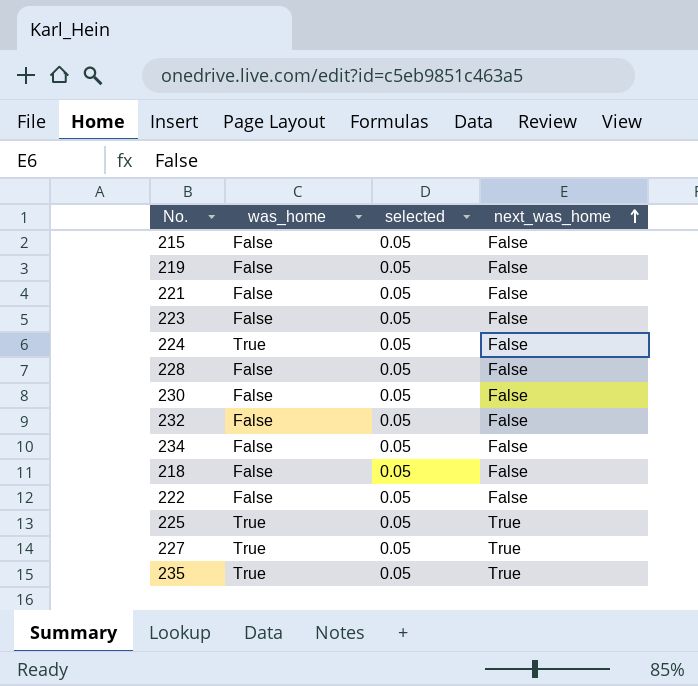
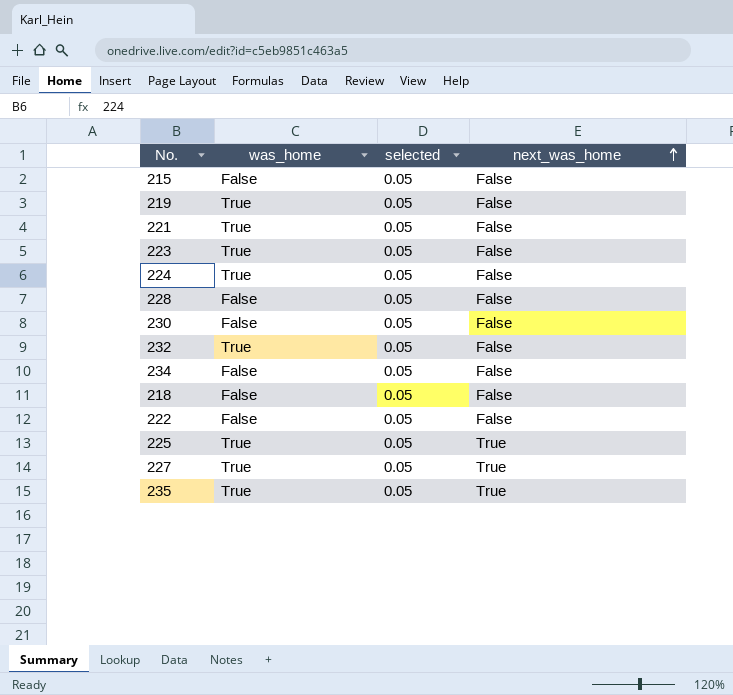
219 | was_home: False -> True
221 | was_home: False -> True
223 | was_home: False -> True
232 | was_home: False -> True

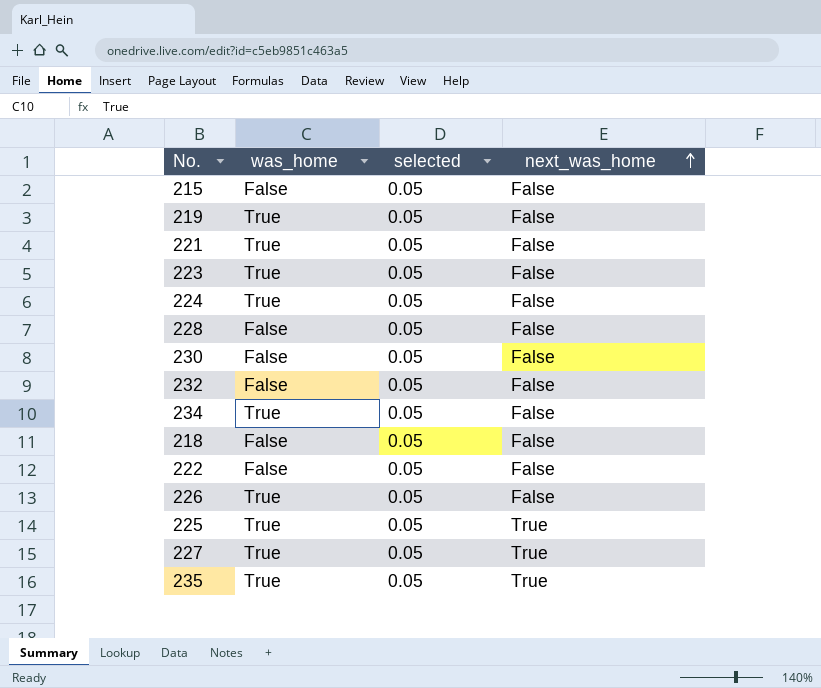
232 | was_home: True -> False
234 | was_home: False -> True
row 226: none -> True | 0.05 | False

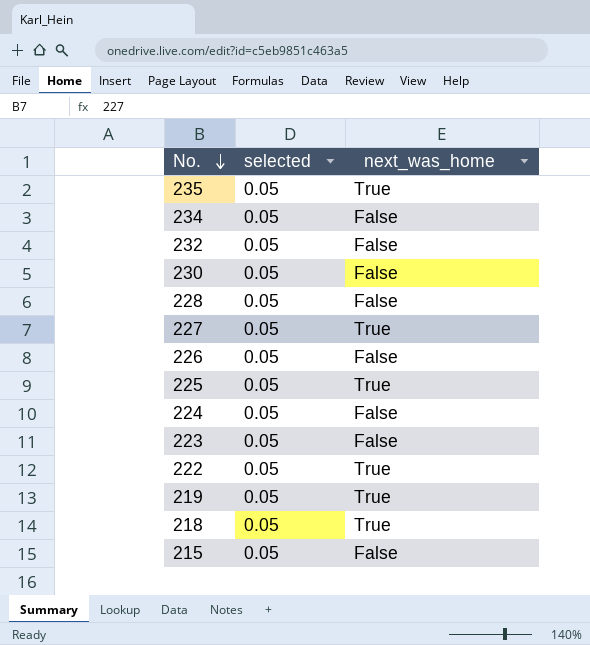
row order: next_was_home ascending -> No. descending
column was_home | position: 2 -> none
row 221: True | 0.05 | False -> none
222 | next_was_home: False -> True
219 | next_was_home: False -> True
218 | next_was_home: False -> True

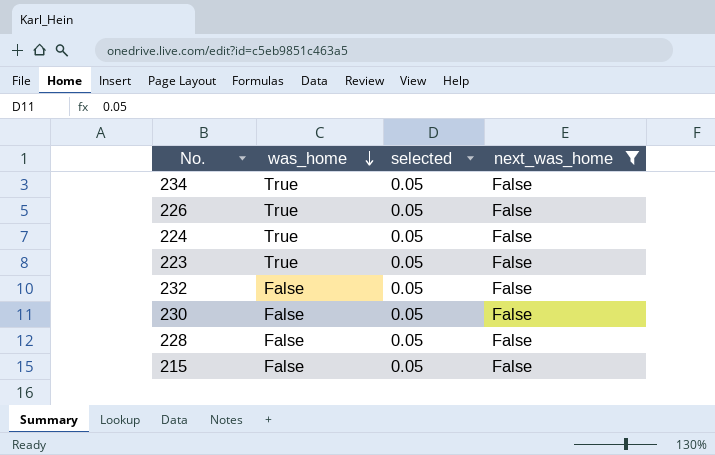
filter: none -> next_was_home = False
row order: No. descending -> was_home descending
column was_home | position: none -> 2

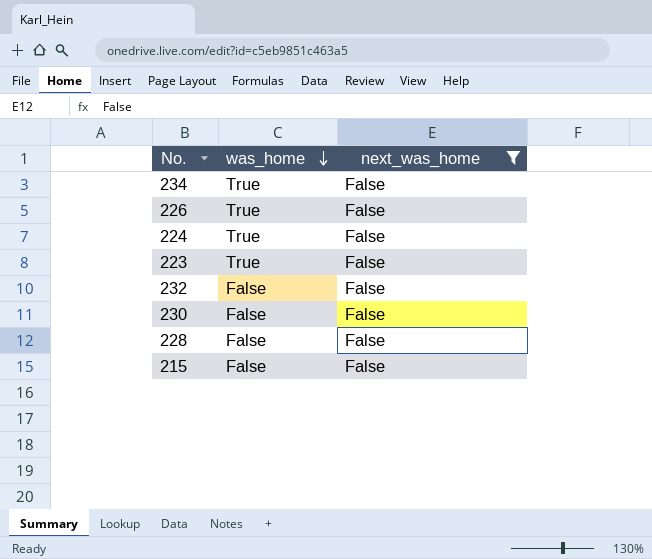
column selected | position: 3 -> none

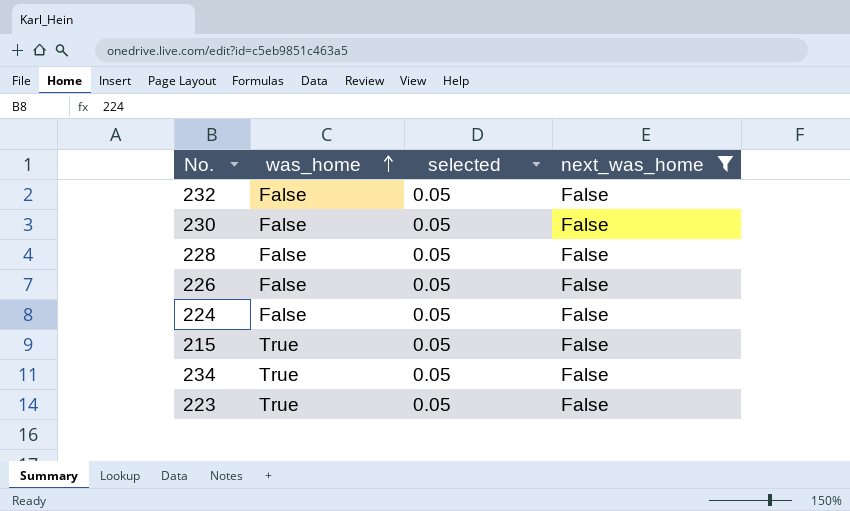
row order: was_home descending -> was_home ascending
column selected | position: none -> 3
226 | was_home: True -> False
224 | was_home: True -> False
215 | was_home: False -> True

